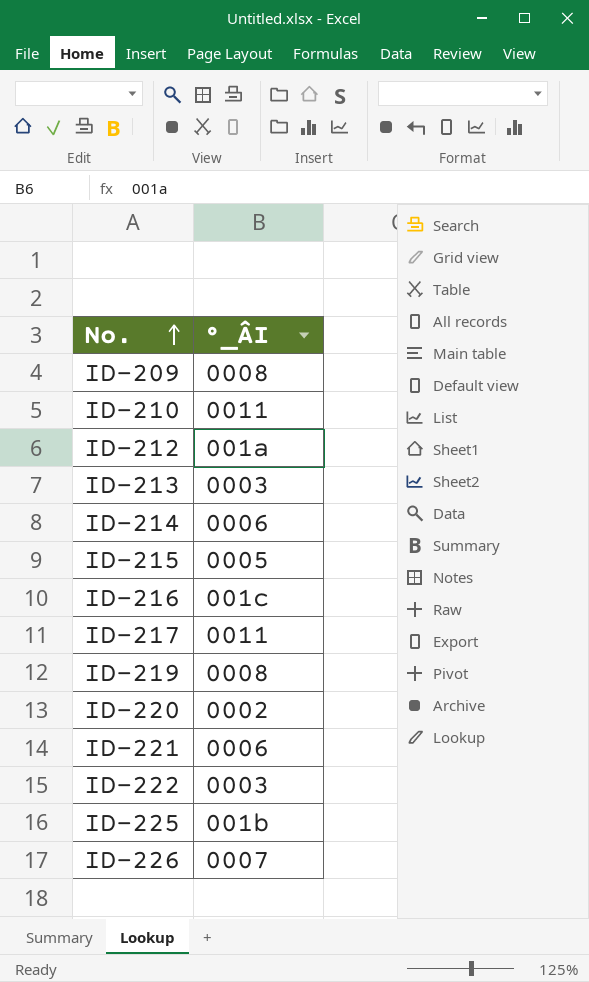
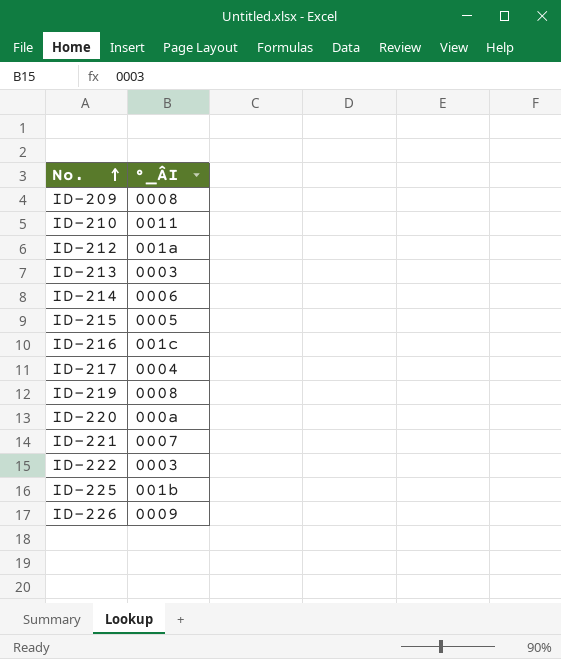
ID-217 | °_ÂI: 0011 -> 0004
ID-220 | °_ÂI: 0002 -> 000a
ID-221 | °_ÂI: 0006 -> 0007
ID-226 | °_ÂI: 0007 -> 0009

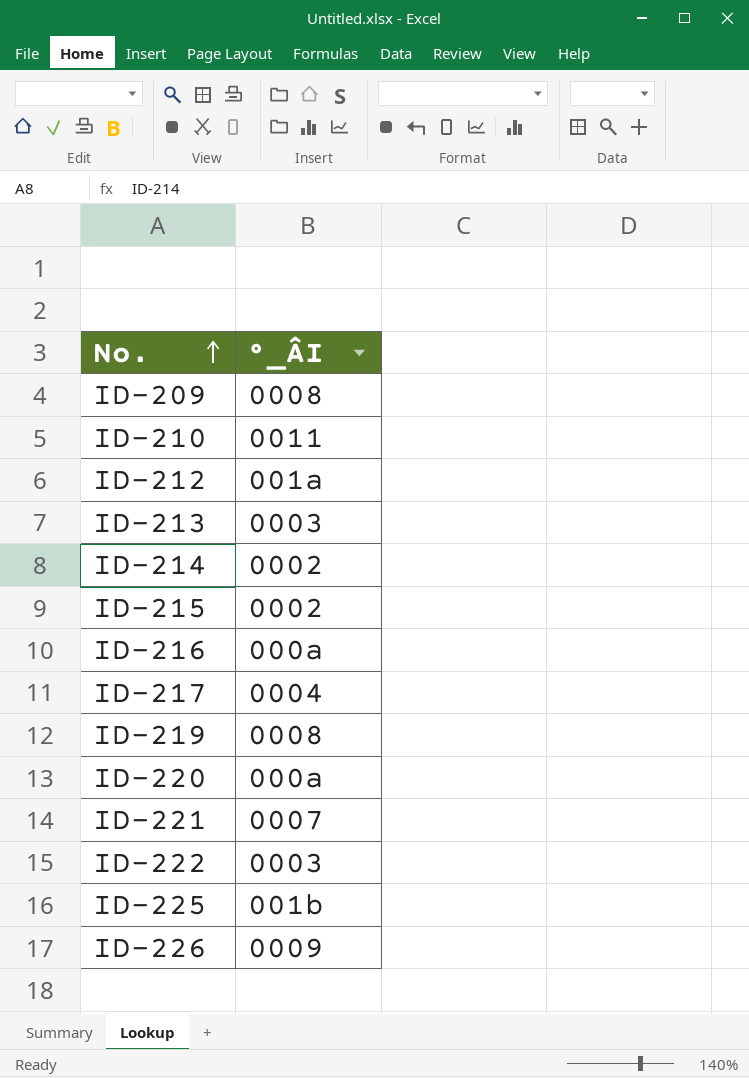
ID-214 | °_ÂI: 0006 -> 0002
ID-215 | °_ÂI: 0005 -> 0002
ID-216 | °_ÂI: 001c -> 000a

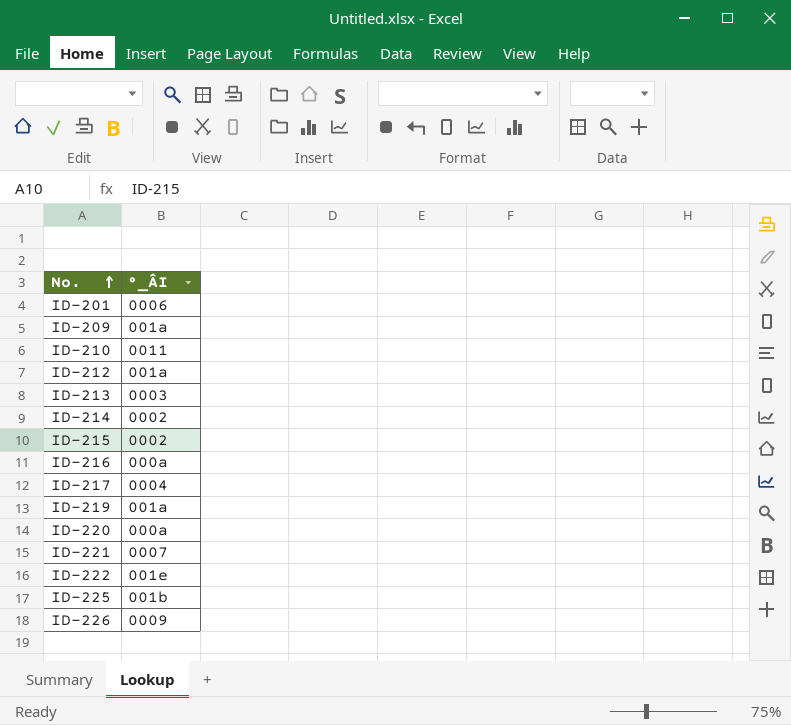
row ID-201: none -> 0006
ID-209 | °_ÂI: 0008 -> 001a
ID-219 | °_ÂI: 0008 -> 001a
ID-222 | °_ÂI: 0003 -> 001e

